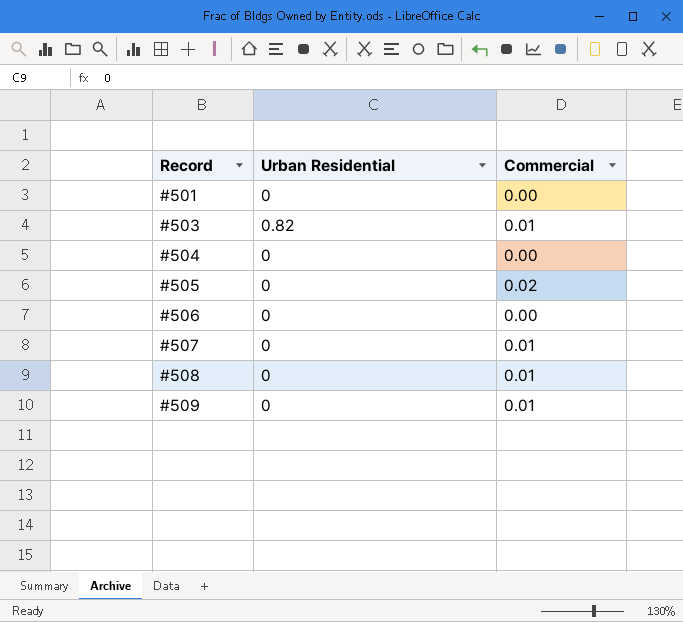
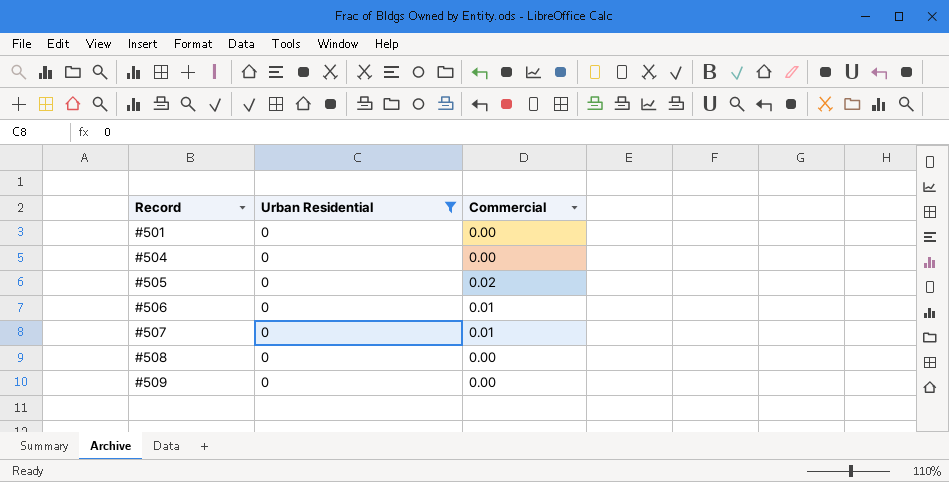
filter: none -> Urban Residential = 0
#506 | Commercial: 0.00 -> 0.01
#508 | Commercial: 0.01 -> 0.00
#509 | Commercial: 0.01 -> 0.00

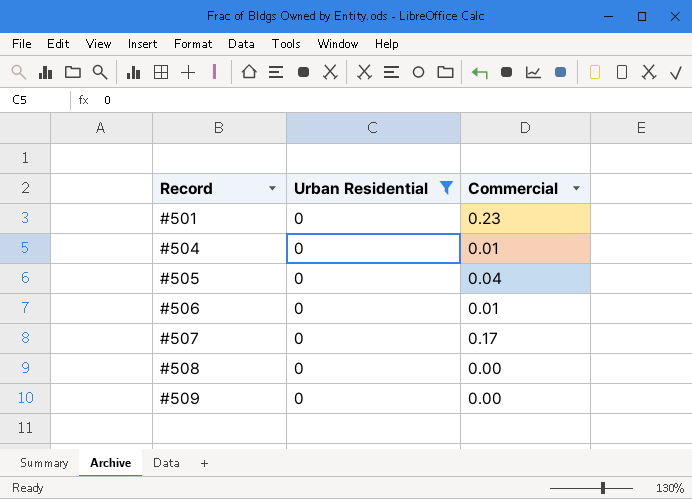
#501 | Commercial: 0.00 -> 0.23
#504 | Commercial: 0.00 -> 0.01
#505 | Commercial: 0.02 -> 0.04
#507 | Commercial: 0.01 -> 0.17

